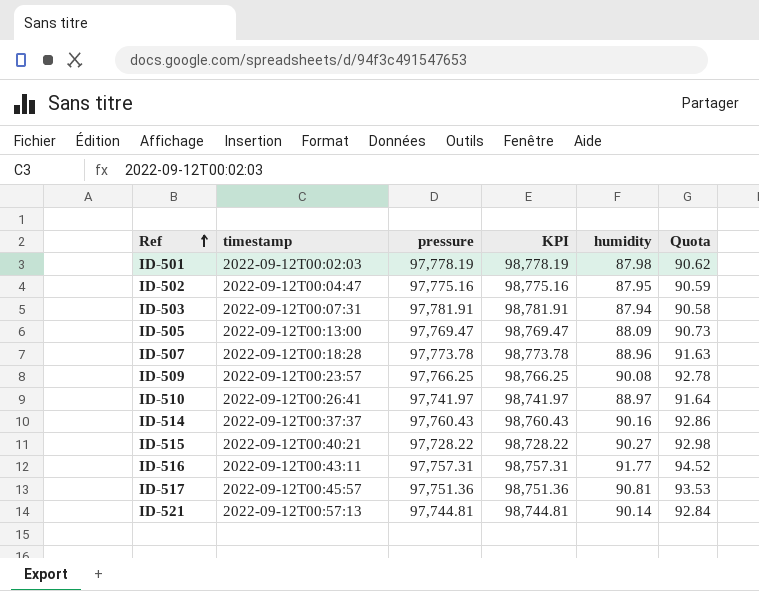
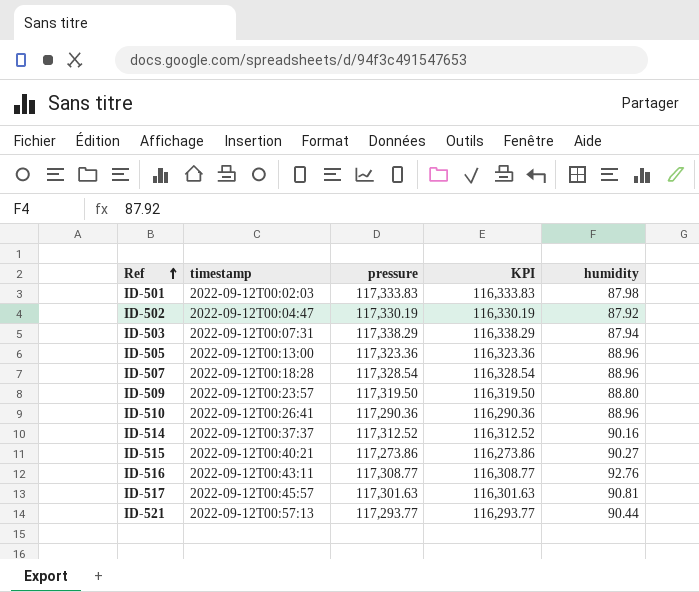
column Quota | formula: [humidity] * 1.03 -> none
column KPI | formula: [pressure] + 1000 -> [pressure] - 1000
ID-501 | pressure: 97,778.19 -> 117,333.83
ID-502 | pressure: 97,775.16 -> 117,330.19
ID-502 | humidity: 87.95 -> 87.92
ID-503 | pressure: 97,781.91 -> 117,338.29
ID-505 | pressure: 97,769.47 -> 117,323.36
ID-505 | humidity: 88.09 -> 88.96
ID-507 | pressure: 97,773.78 -> 117,328.54
ID-509 | pressure: 97,766.25 -> 117,319.50
ID-509 | humidity: 90.08 -> 88.80
ID-510 | pressure: 97,741.97 -> 117,290.36
ID-510 | humidity: 88.97 -> 88.96
ID-514 | pressure: 97,760.43 -> 117,312.52
ID-515 | pressure: 97,728.22 -> 117,273.86
ID-516 | pressure: 97,757.31 -> 117,308.77
ID-516 | humidity: 91.77 -> 92.76
ID-517 | pressure: 97,751.36 -> 117,301.63
ID-521 | pressure: 97,744.81 -> 117,293.77
ID-521 | humidity: 90.14 -> 90.44

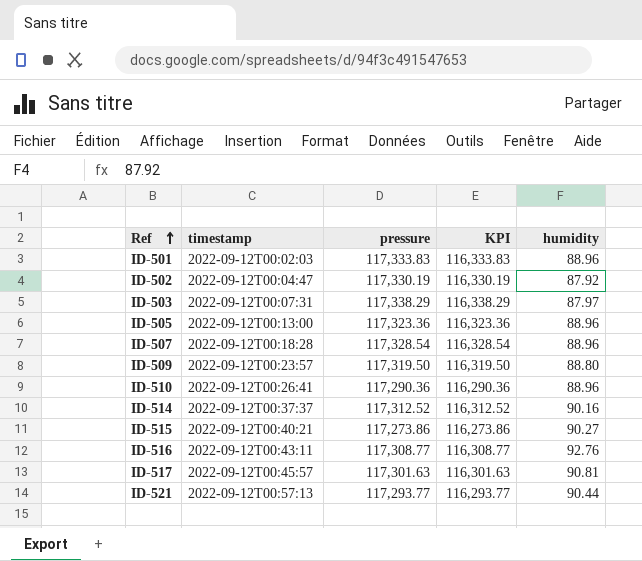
ID-501 | humidity: 87.98 -> 88.96
ID-503 | humidity: 87.94 -> 87.97

